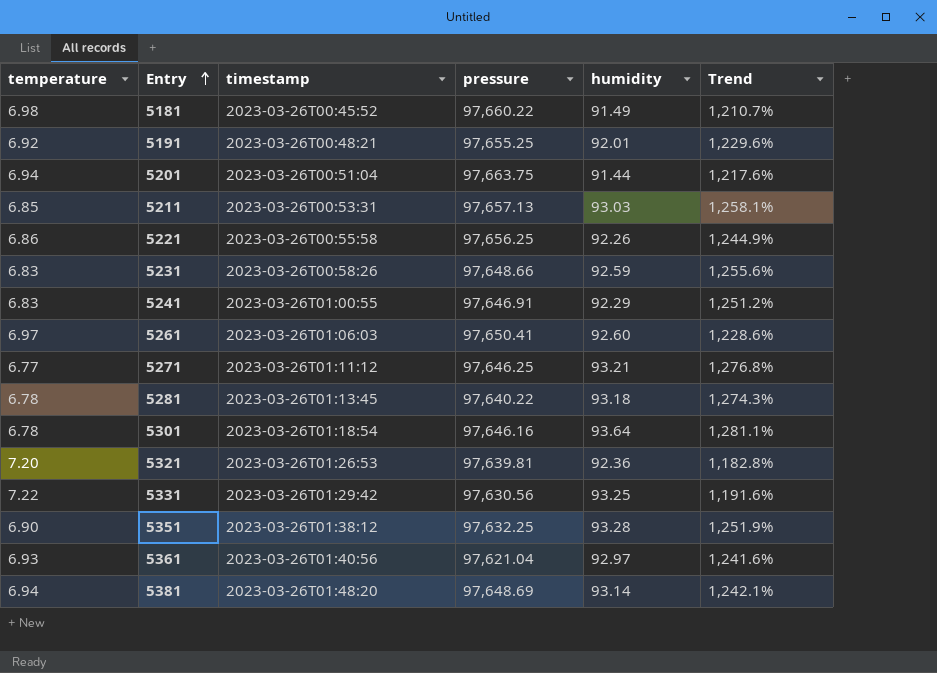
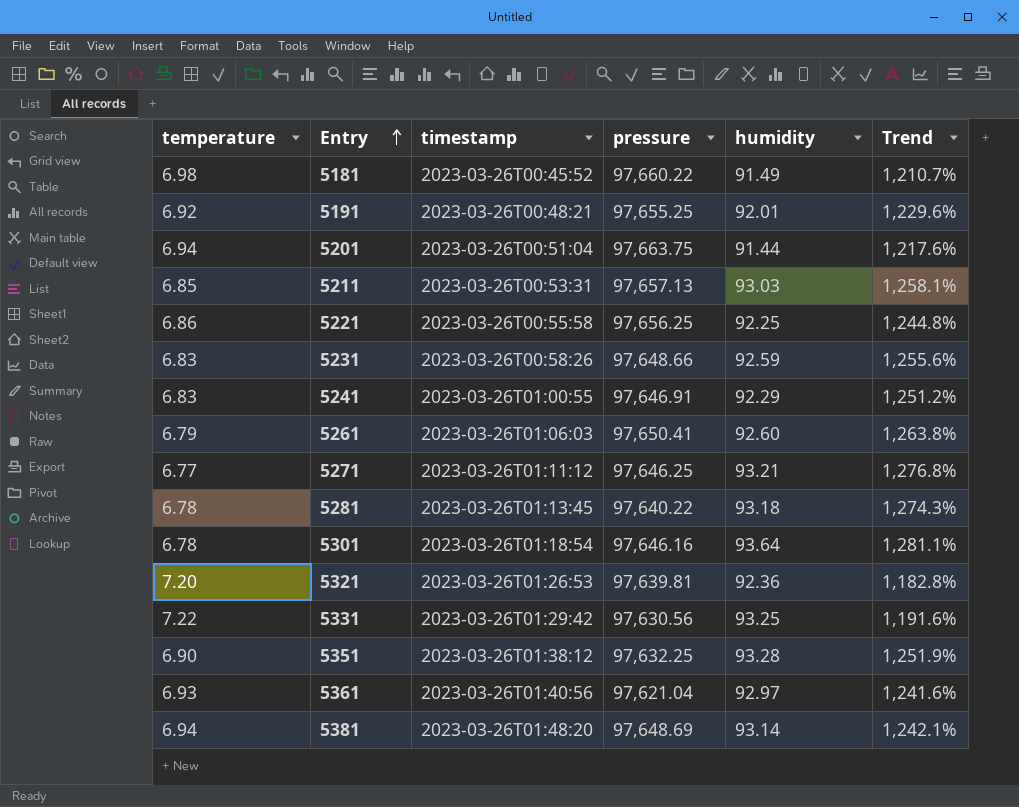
5221 | humidity: 92.26 -> 92.25
5221 | Trend: 1,244.9% -> 1,244.8%
5261 | temperature: 6.97 -> 6.79
5261 | Trend: 1,228.6% -> 1,263.8%

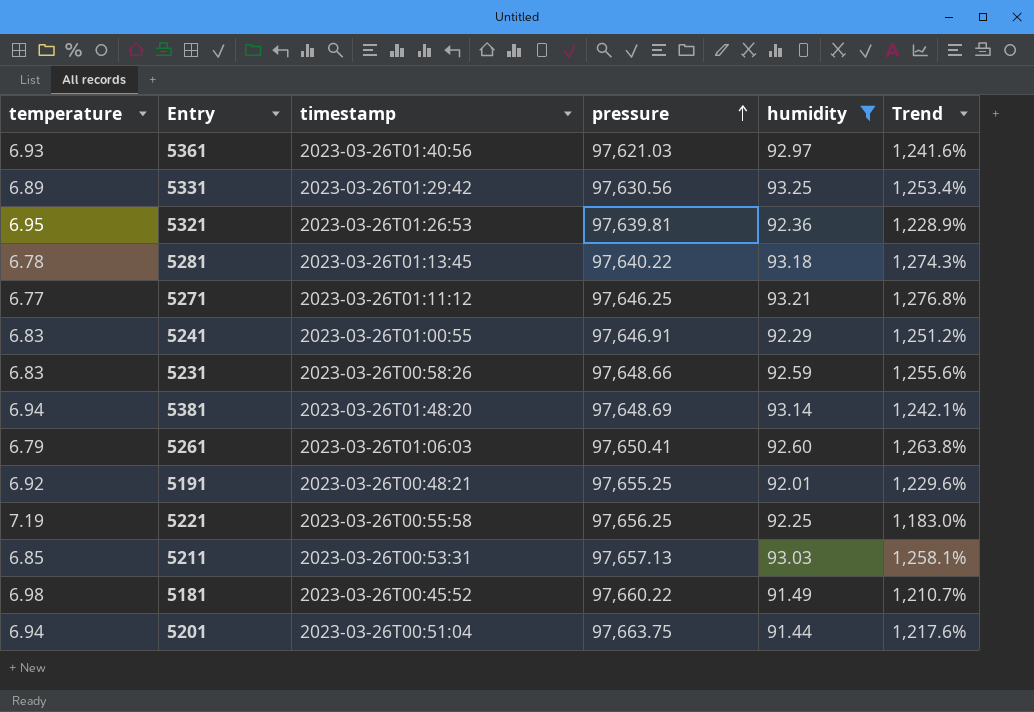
filter: none -> humidity <= 93.25
row order: Entry ascending -> pressure ascending
5361 | pressure: 97,621.04 -> 97,621.03
5331 | temperature: 7.22 -> 6.89
5331 | Trend: 1,191.6% -> 1,253.4%
5321 | temperature: 7.20 -> 6.95
5321 | Trend: 1,182.8% -> 1,228.9%
5221 | temperature: 6.86 -> 7.19
5221 | Trend: 1,244.8% -> 1,183.0%

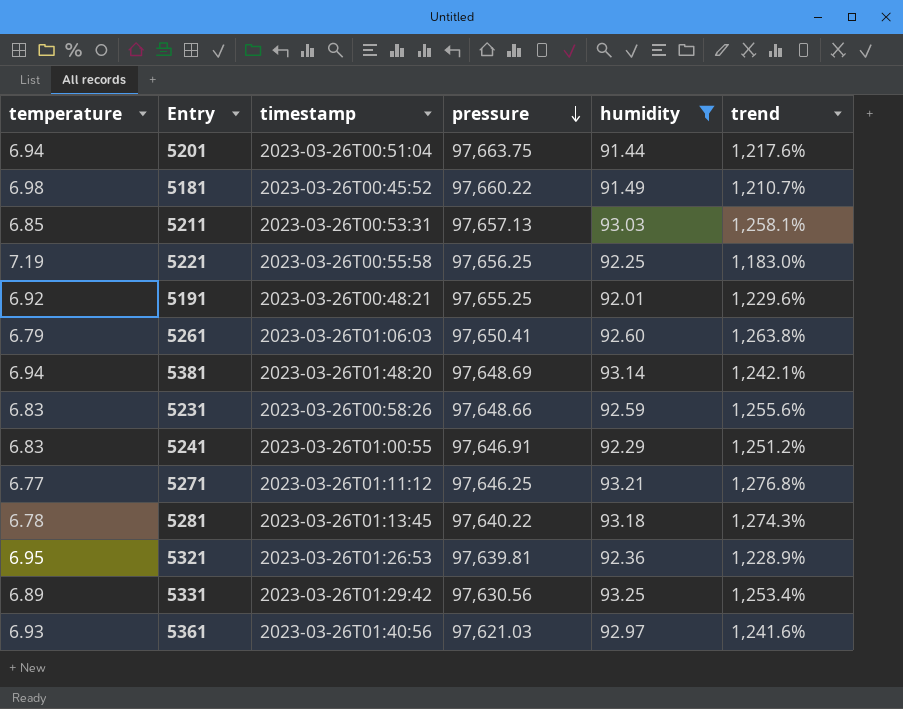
row order: pressure ascending -> pressure descending
column name: Trend -> trend

